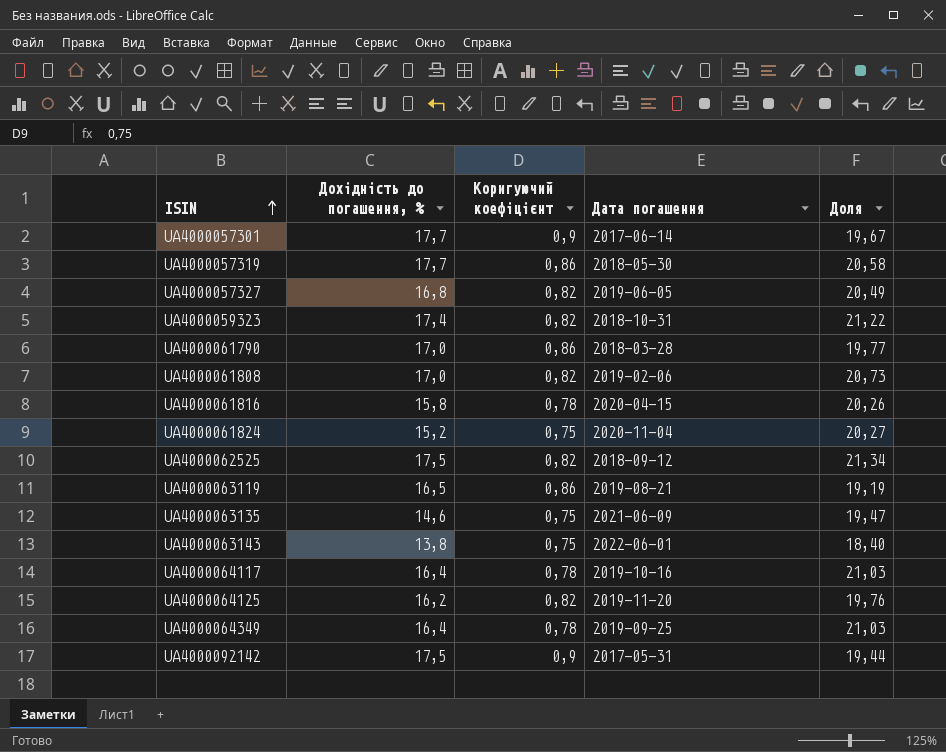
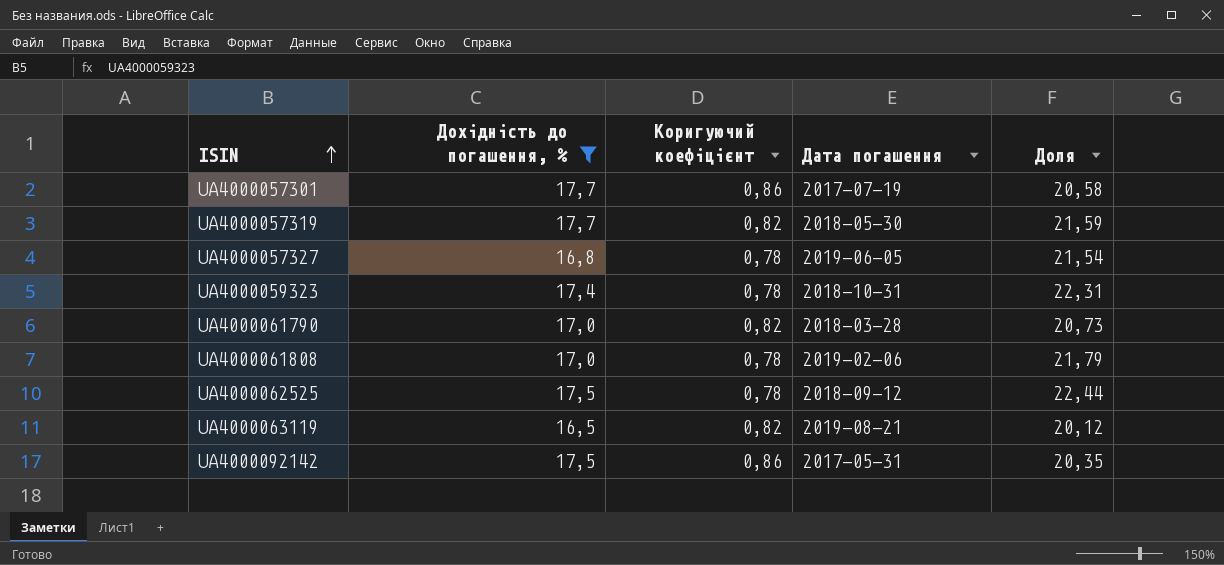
filter: none -> Дохідність до погашення, % >= 16,5
UA4000057301 | Коригуючий коефіцієнт: 0,9 -> 0,86
UA4000057301 | Дата погашення: 2017-06-14 -> 2017-07-19
UA4000057301 | Доля: 19,67 -> 20,58
UA4000057319 | Коригуючий коефіцієнт: 0,86 -> 0,82
UA4000057319 | Доля: 20,58 -> 21,59
UA4000057327 | Коригуючий коефіцієнт: 0,82 -> 0,78
UA4000057327 | Доля: 20,49 -> 21,54
UA4000059323 | Коригуючий коефіцієнт: 0,82 -> 0,78
UA4000059323 | Доля: 21,22 -> 22,31
UA4000061790 | Коригуючий коефіцієнт: 0,86 -> 0,82
UA4000061790 | Доля: 19,77 -> 20,73
UA4000061808 | Коригуючий коефіцієнт: 0,82 -> 0,78
UA4000061808 | Доля: 20,73 -> 21,79
UA4000062525 | Коригуючий коефіцієнт: 0,82 -> 0,78
UA4000062525 | Доля: 21,34 -> 22,44
UA4000063119 | Коригуючий коефіцієнт: 0,86 -> 0,82
UA4000063119 | Доля: 19,19 -> 20,12
UA4000092142 | Коригуючий коефіцієнт: 0,9 -> 0,86
UA4000092142 | Доля: 19,44 -> 20,35

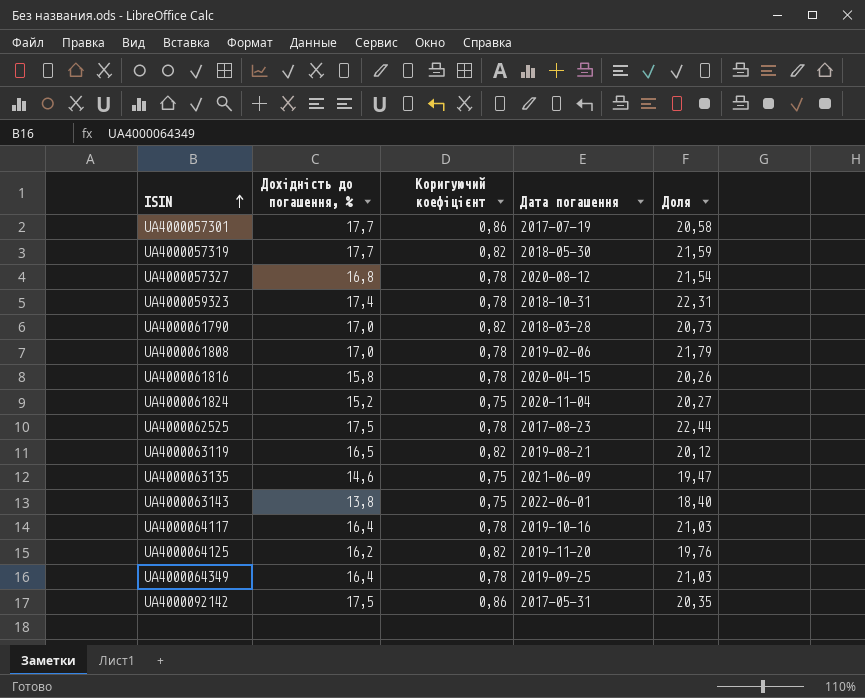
filter: Дохідність до погашення, % >= 16,5 -> none
UA4000057327 | Дата погашення: 2019-06-05 -> 2020-08-12
UA4000062525 | Дата погашення: 2018-09-12 -> 2017-08-23

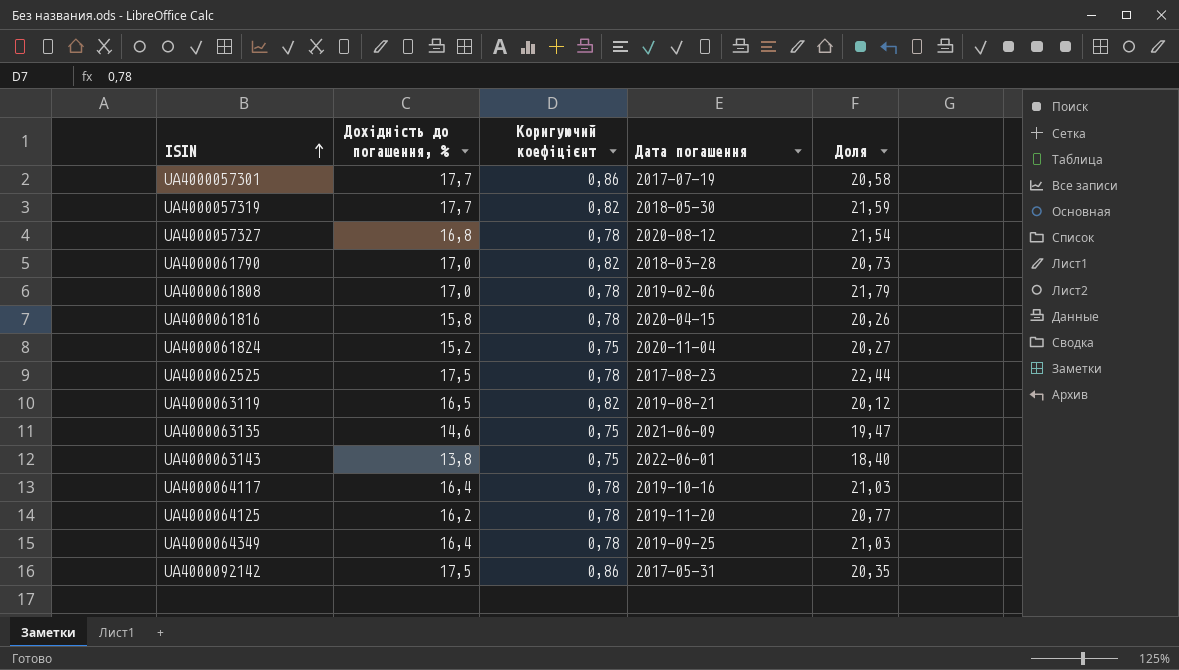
row UA4000059323: 17,4 | 0,78 | 2018-10-31 | 22,31 -> none
UA4000064125 | Коригуючий коефіцієнт: 0,82 -> 0,78
UA4000064125 | Доля: 19,76 -> 20,77

